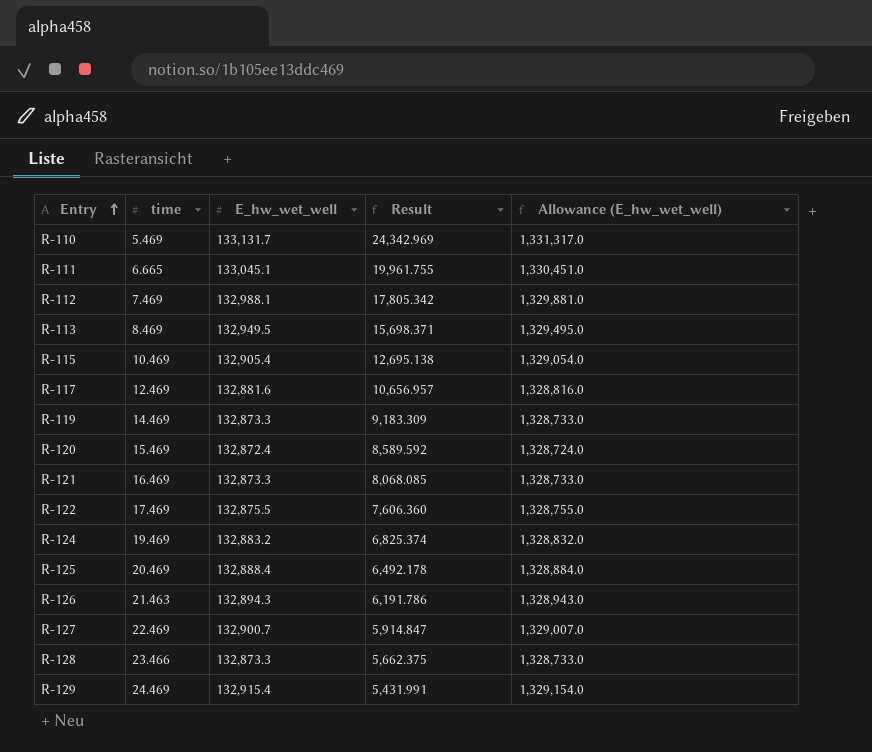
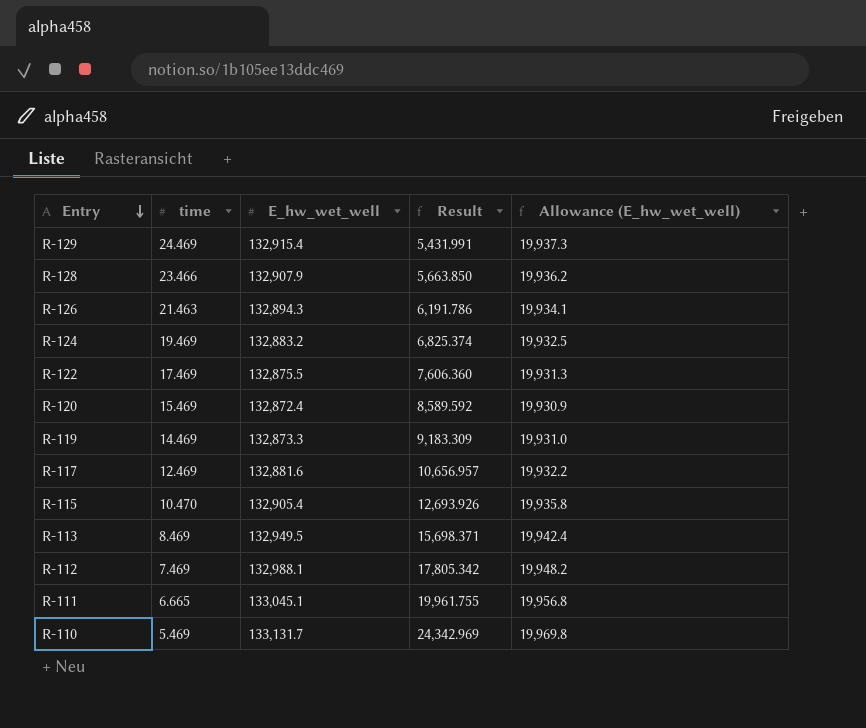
row order: Entry ascending -> Entry descending
column Allowance (E_hw_wet_well) | formula: [E_hw_wet_well] * 10 -> [E_hw_wet_well] * 0.15
row R-121: 16.469 | 132,873.3 | 8,068.085 | 1,328,733.0 -> none
row R-125: 20.469 | 132,888.4 | 6,492.178 | 1,328,884.0 -> none
row R-127: 22.469 | 132,900.7 | 5,914.847 | 1,329,007.0 -> none
R-128 | E_hw_wet_well: 132,873.3 -> 132,907.9
R-128 | Result: 5,662.375 -> 5,663.850
R-115 | time: 10.469 -> 10.470
R-115 | Result: 12,695.138 -> 12,693.926

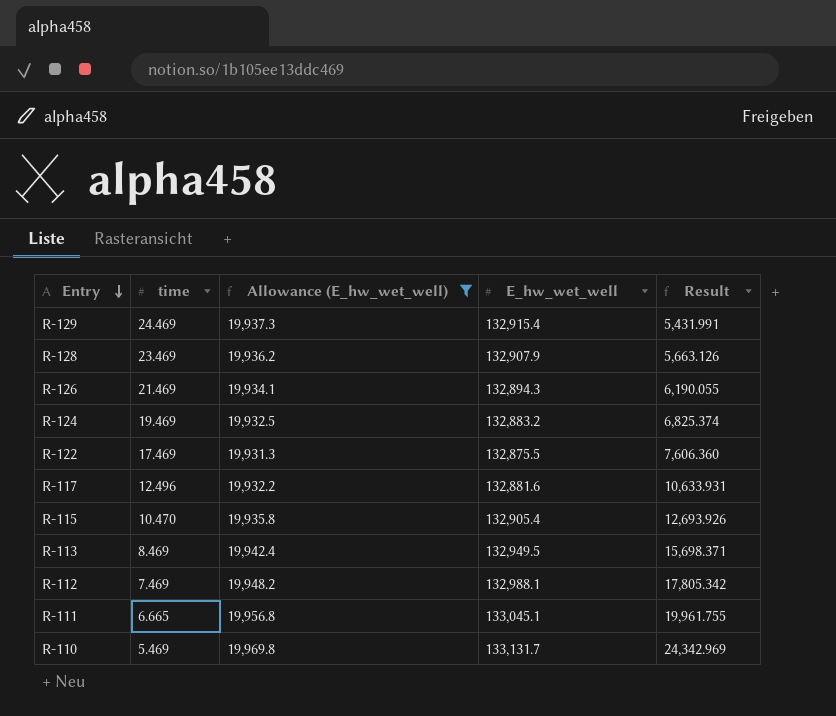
filter: none -> Allowance (E_hw_wet_well) >= 19,931.3
column Allowance (E_hw_wet_well) | position: 5 -> 3
R-128 | time: 23.466 -> 23.469
R-128 | Result: 5,663.850 -> 5,663.126
R-126 | time: 21.463 -> 21.469
R-126 | Result: 6,191.786 -> 6,190.055
R-117 | time: 12.469 -> 12.496
R-117 | Result: 10,656.957 -> 10,633.931

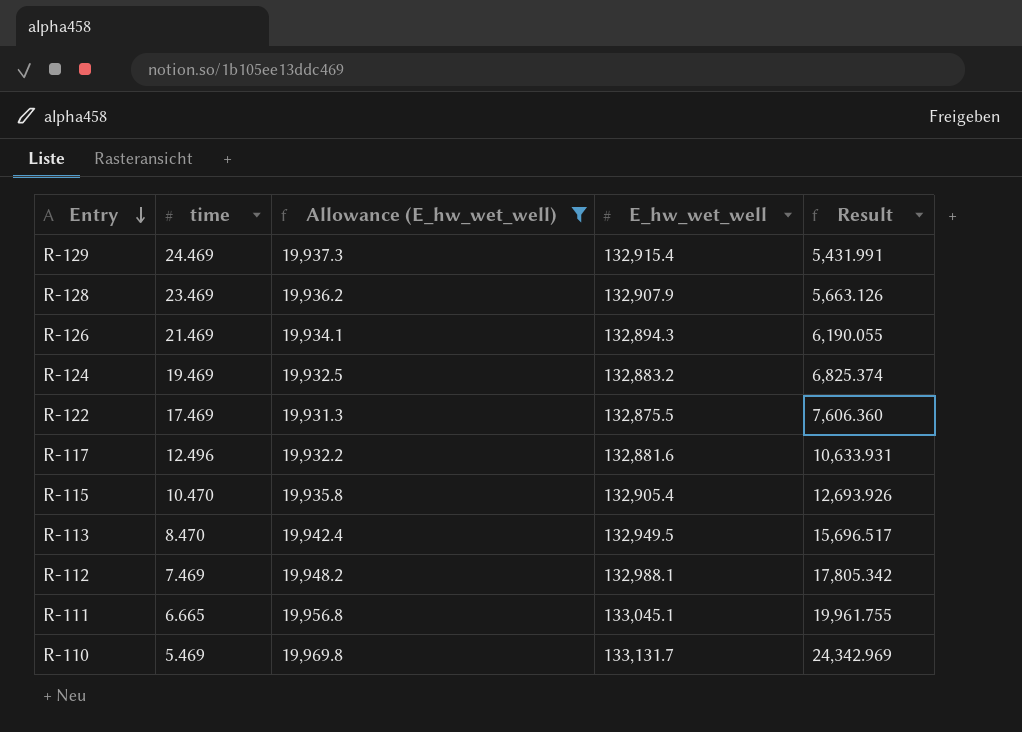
R-113 | time: 8.469 -> 8.470
R-113 | Result: 15,698.371 -> 15,696.517

